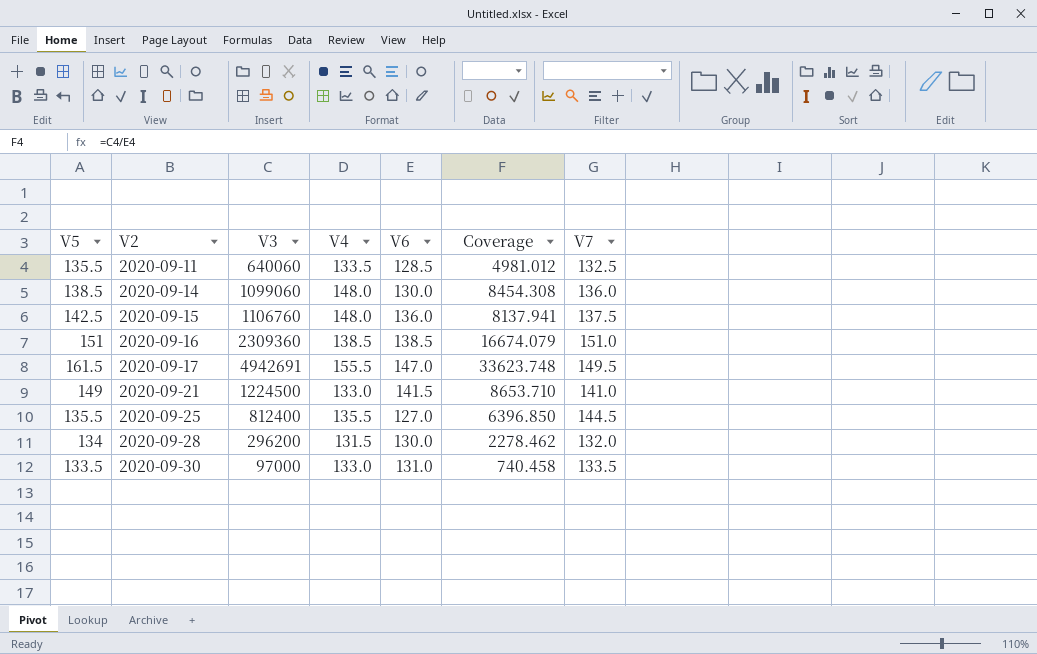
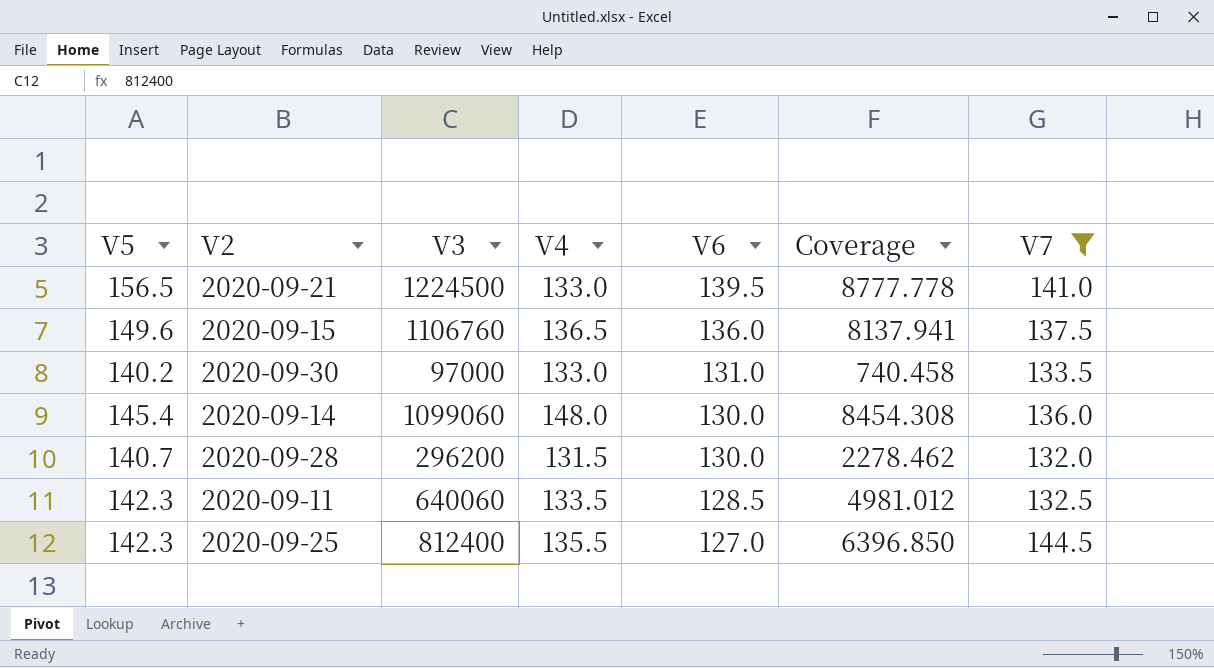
filter: none -> V7 <= 144.5
row order: V2 ascending -> V6 descending
2020-09-21 | V5: 149 -> 156.5
2020-09-21 | V6: 141.5 -> 139.5
2020-09-21 | Coverage: 8653.710 -> 8777.778
2020-09-15 | V5: 142.5 -> 149.6
2020-09-15 | V4: 148.0 -> 136.5
2020-09-30 | V5: 133.5 -> 140.2
2020-09-14 | V5: 138.5 -> 145.4
2020-09-28 | V5: 134 -> 140.7
2020-09-11 | V5: 135.5 -> 142.3
2020-09-25 | V5: 135.5 -> 142.3

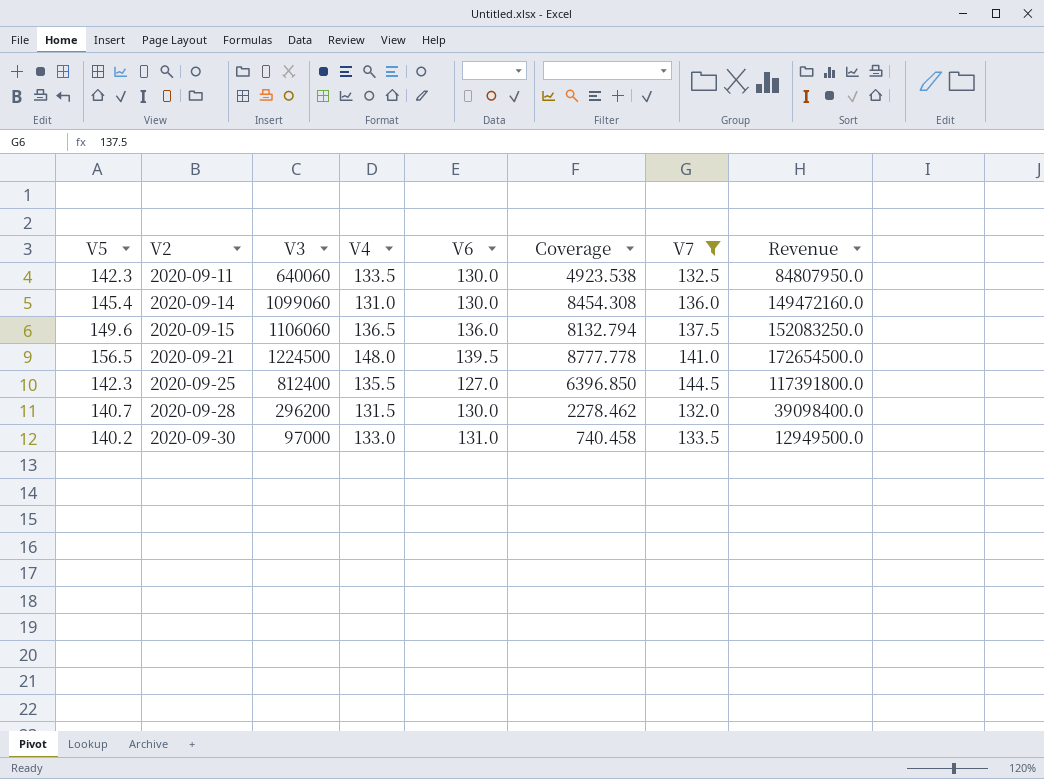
row order: V6 descending -> V2 ascending
column Revenue | formula: none -> [V3] * [V7]
2020-09-11 | V6: 128.5 -> 130.0
2020-09-11 | Coverage: 4981.012 -> 4923.538
2020-09-14 | V4: 148.0 -> 131.0
2020-09-15 | V3: 1106760 -> 1106060
2020-09-15 | Coverage: 8137.941 -> 8132.794
2020-09-21 | V4: 133.0 -> 148.0

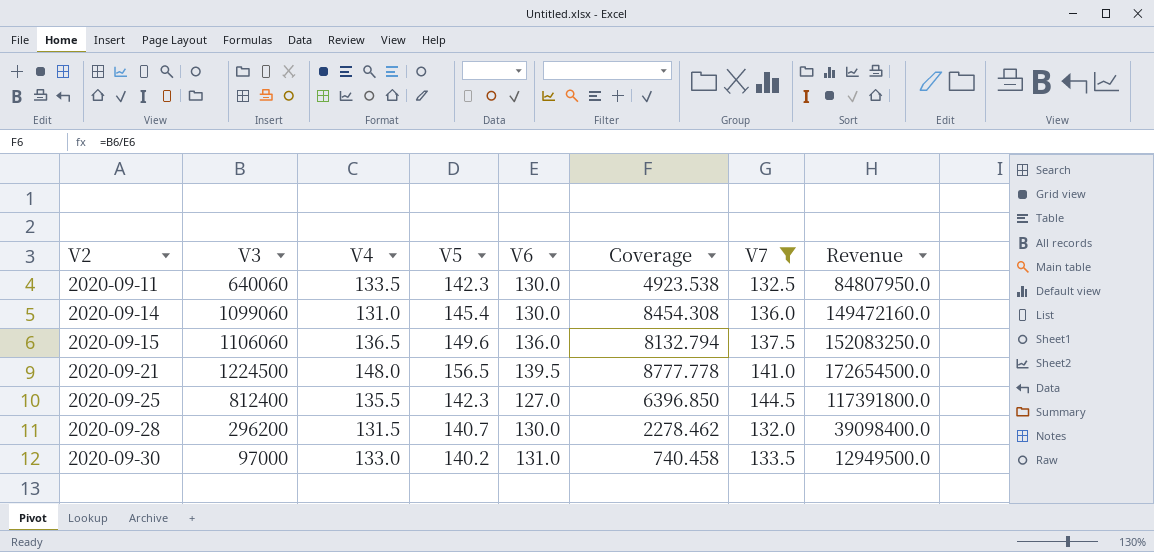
column V5 | position: 1 -> 4

